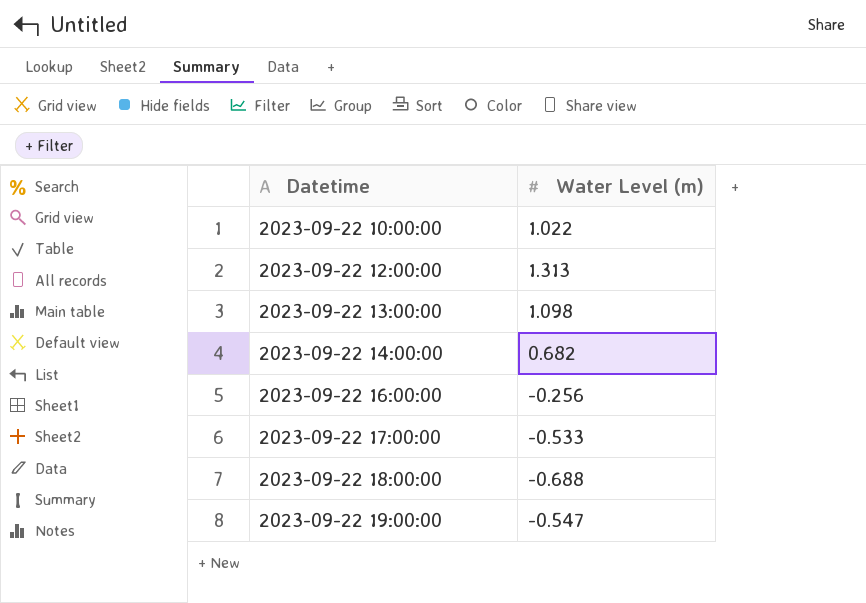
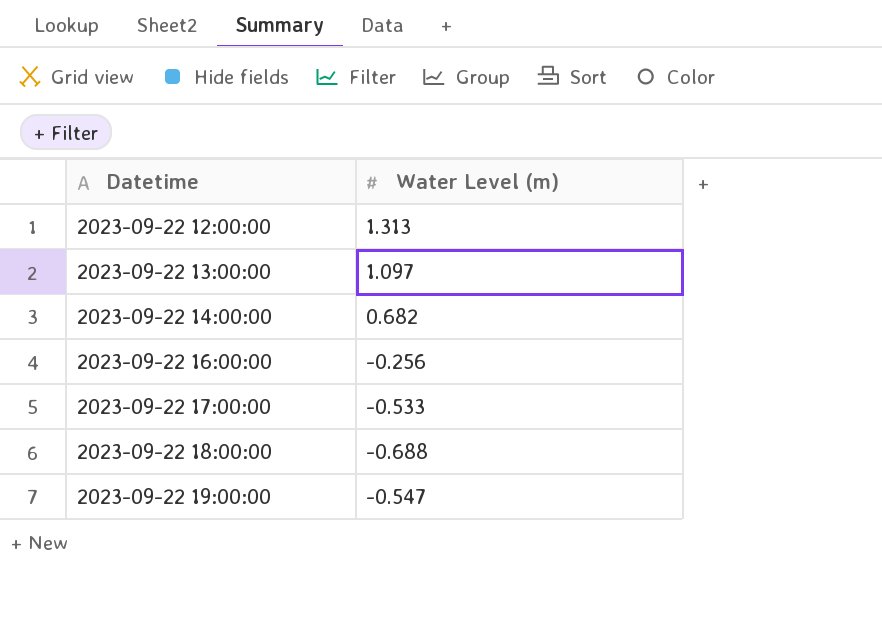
row 2023-09-22 10:00:00: 1.022 -> none
2023-09-22 13:00:00 | Water Level (m): 1.098 -> 1.097

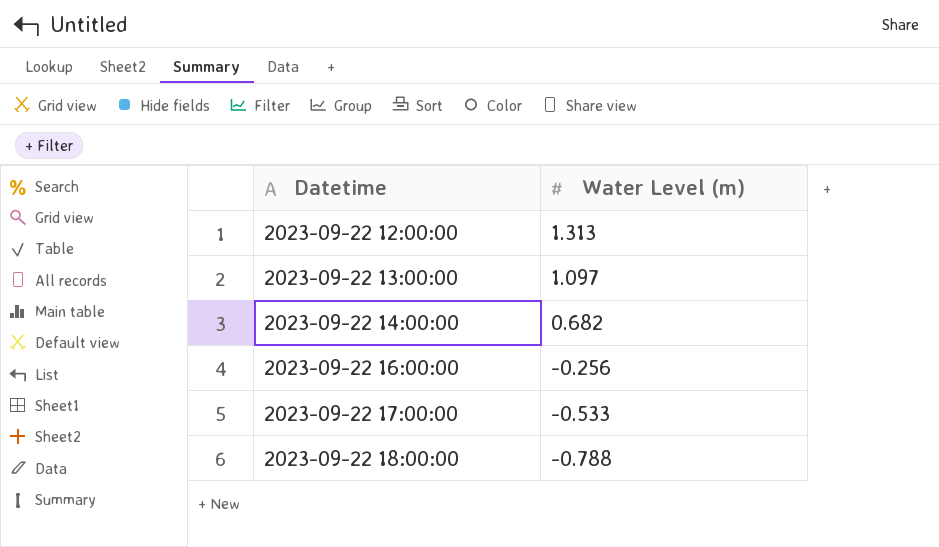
row 2023-09-22 19:00:00: -0.547 -> none
2023-09-22 18:00:00 | Water Level (m): -0.688 -> -0.788

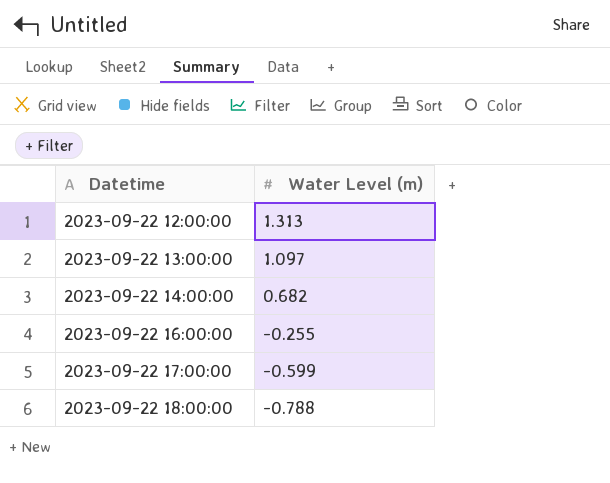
2023-09-22 16:00:00 | Water Level (m): -0.256 -> -0.255
2023-09-22 17:00:00 | Water Level (m): -0.533 -> -0.599

